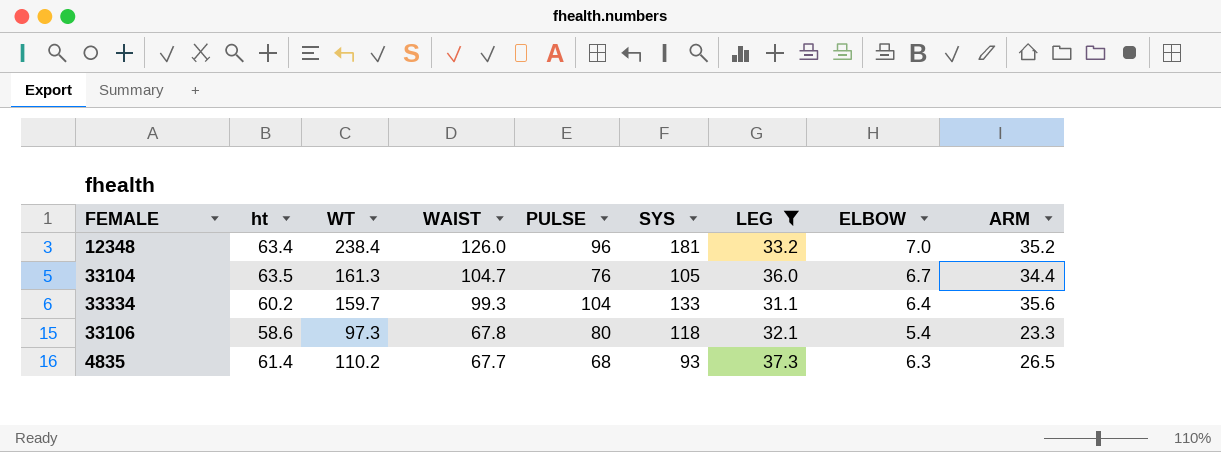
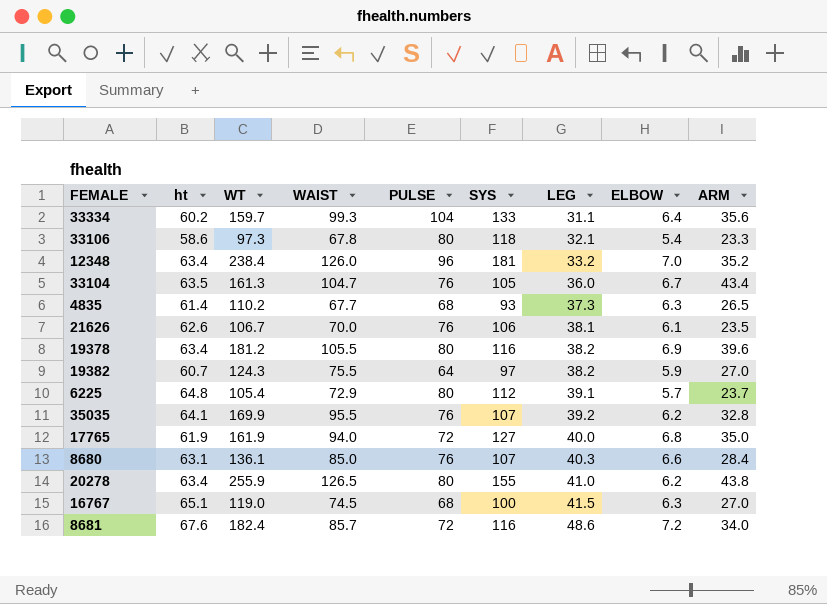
filter: LEG <= 37.3 -> none
row order: WAIST descending -> LEG ascending
33104 | ARM: 34.4 -> 43.4

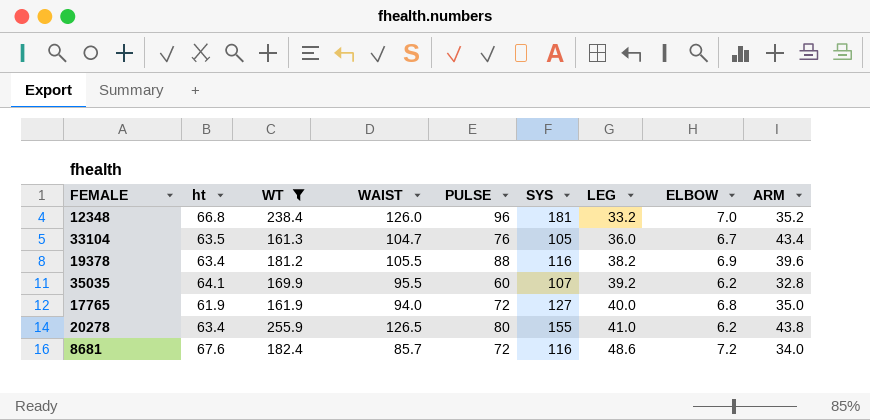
filter: none -> WT >= 161.3
12348 | ht: 63.4 -> 66.8
19378 | PULSE: 80 -> 88
35035 | PULSE: 76 -> 60

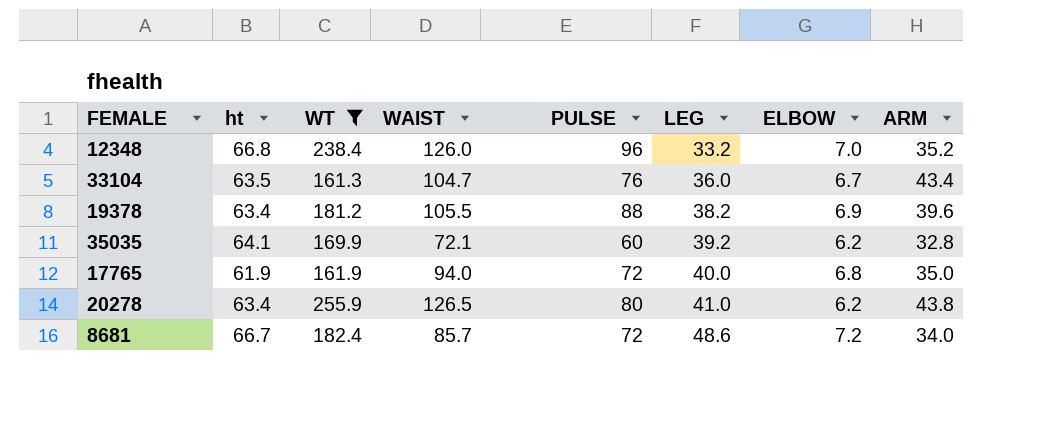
column SYS | position: 6 -> none
35035 | WAIST: 95.5 -> 72.1
8681 | ht: 67.6 -> 66.7

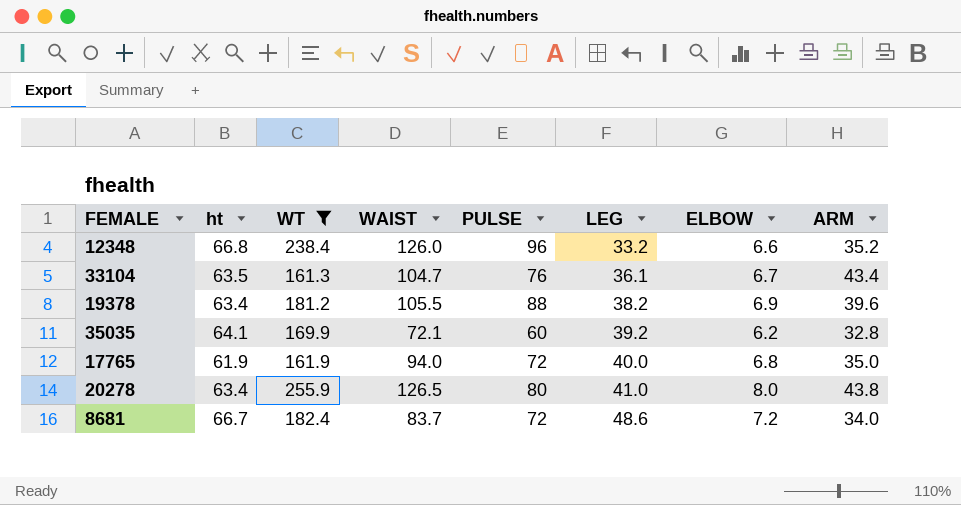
12348 | ELBOW: 7.0 -> 6.6
33104 | LEG: 36.0 -> 36.1
20278 | ELBOW: 6.2 -> 8.0
8681 | WAIST: 85.7 -> 83.7

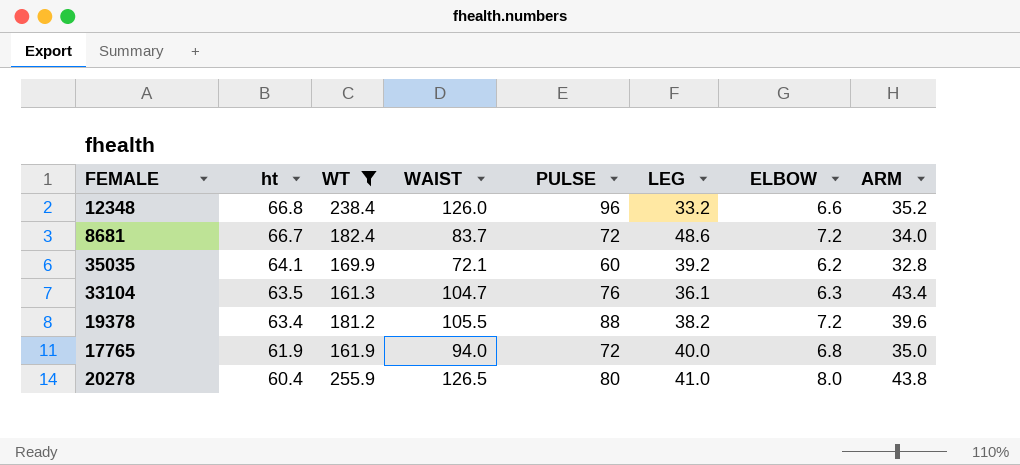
row order: LEG ascending -> ht descending
33104 | ELBOW: 6.7 -> 6.3
19378 | ELBOW: 6.9 -> 7.2
20278 | ht: 63.4 -> 60.4

